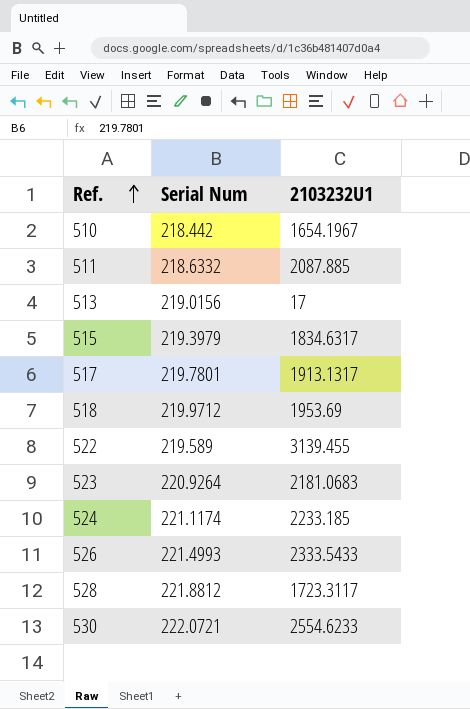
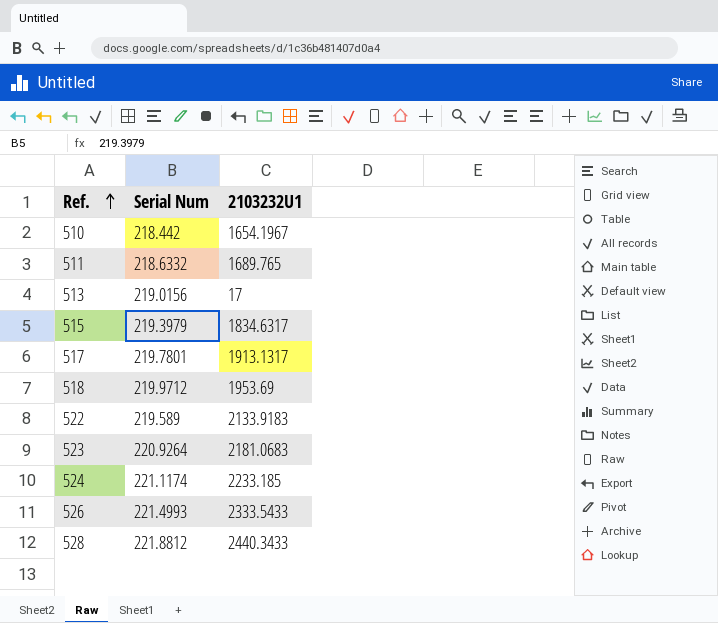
row 530: 222.0721 | 2554.6233 -> none
511 | 2103232U1: 2087.885 -> 1689.765
522 | 2103232U1: 3139.455 -> 2133.9183
528 | 2103232U1: 1723.3117 -> 2440.3433

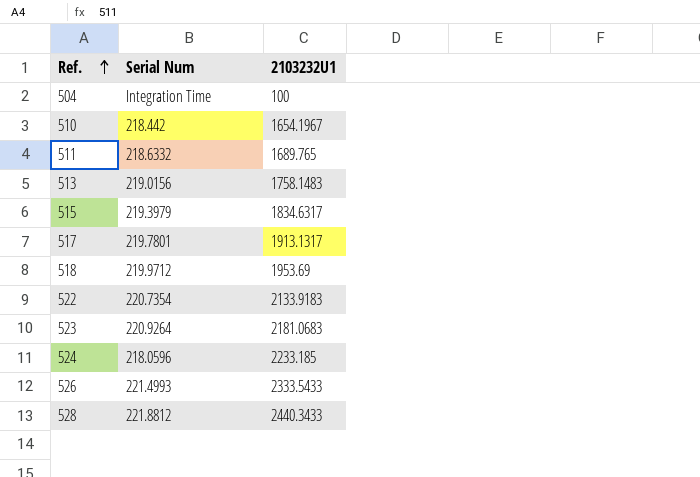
row 504: none -> Integration Time | 100
513 | 2103232U1: 17 -> 1758.1483
522 | Serial Num: 219.589 -> 220.7354
524 | Serial Num: 221.1174 -> 218.0596

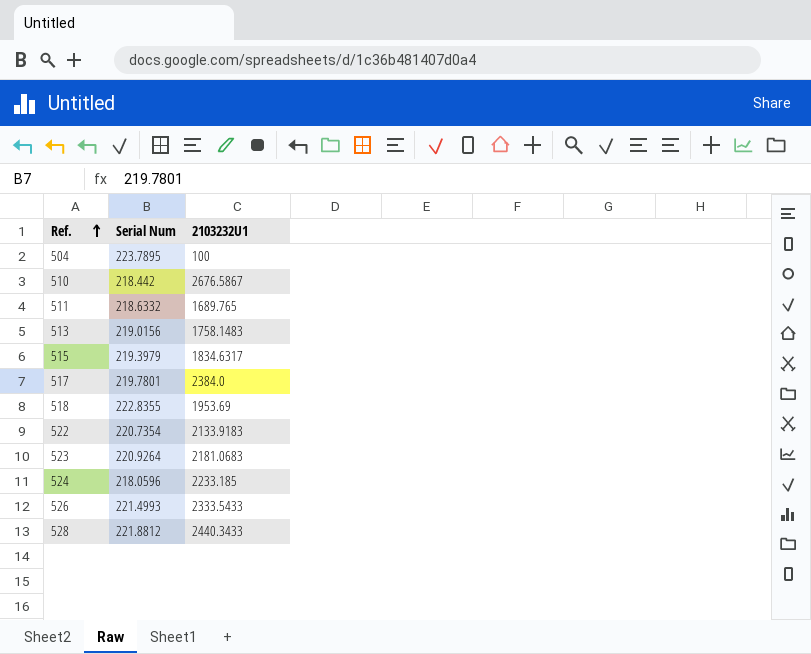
504 | Serial Num: Integration Time -> 223.7895
510 | 2103232U1: 1654.1967 -> 2676.5867
517 | 2103232U1: 1913.1317 -> 2384.0
518 | Serial Num: 219.9712 -> 222.8355

